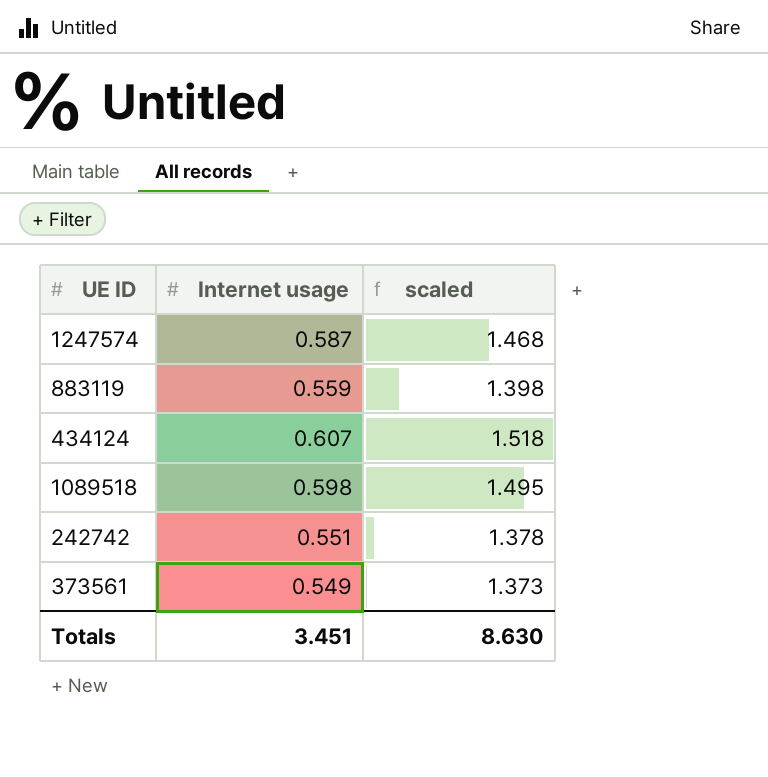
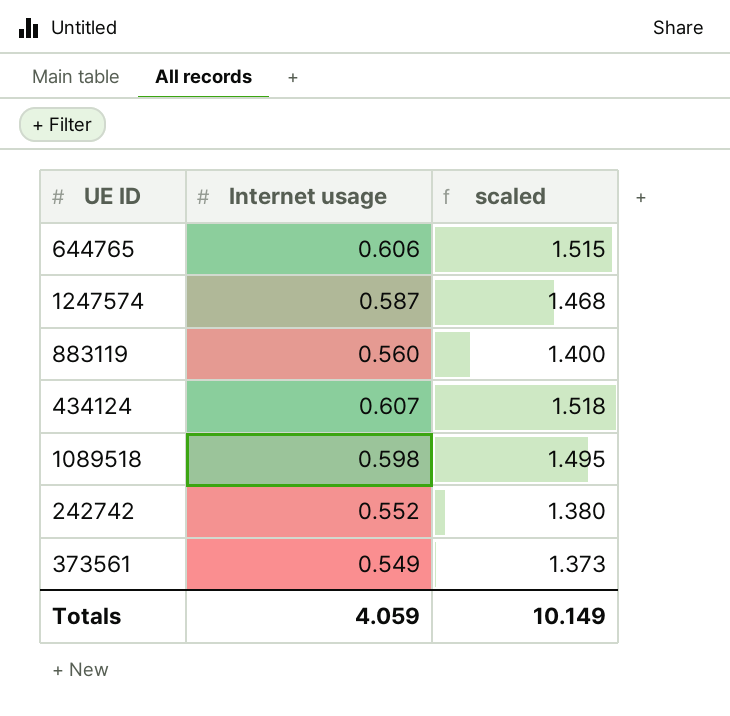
row 644765: none -> 0.606 | 1.515
883119 | Internet usage: 0.559 -> 0.560
883119 | scaled: 1.398 -> 1.400
242742 | Internet usage: 0.551 -> 0.552
242742 | scaled: 1.378 -> 1.380
Totals | Internet usage: 3.451 -> 4.059
Totals | scaled: 8.630 -> 10.149

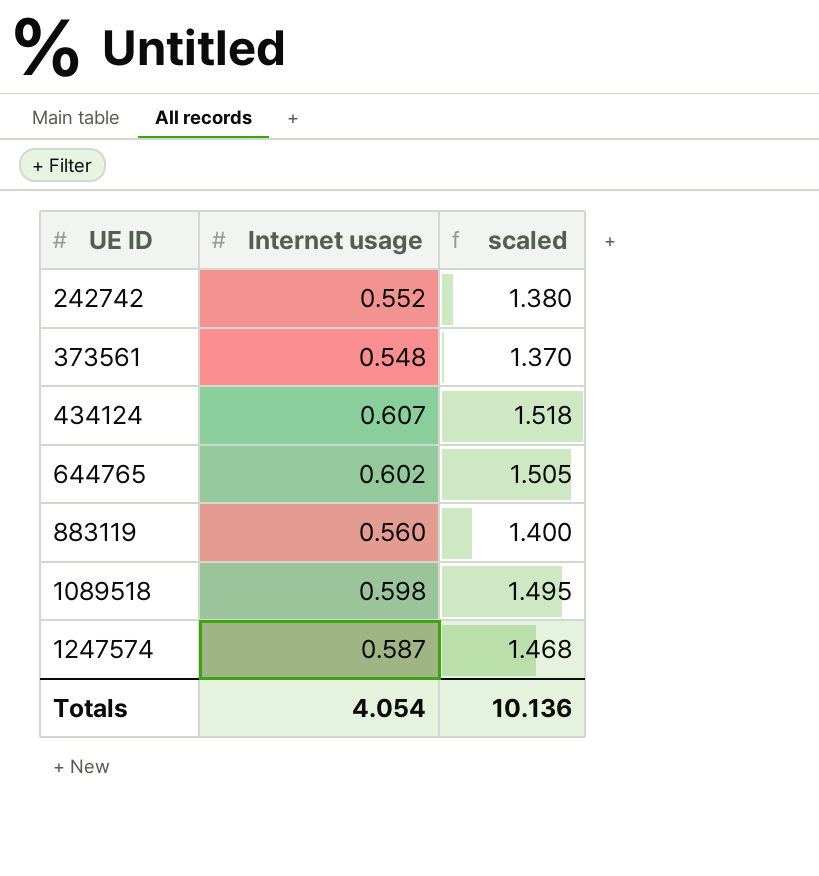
row order: none -> UE ID ascending
373561 | Internet usage: 0.549 -> 0.548
373561 | scaled: 1.373 -> 1.370
644765 | Internet usage: 0.606 -> 0.602
644765 | scaled: 1.515 -> 1.505
Totals | Internet usage: 4.059 -> 4.054
Totals | scaled: 10.149 -> 10.136

